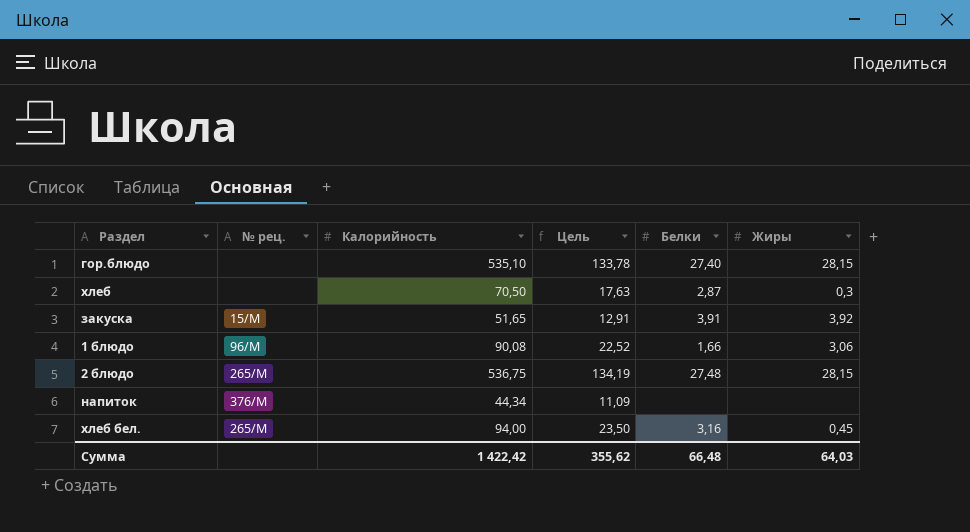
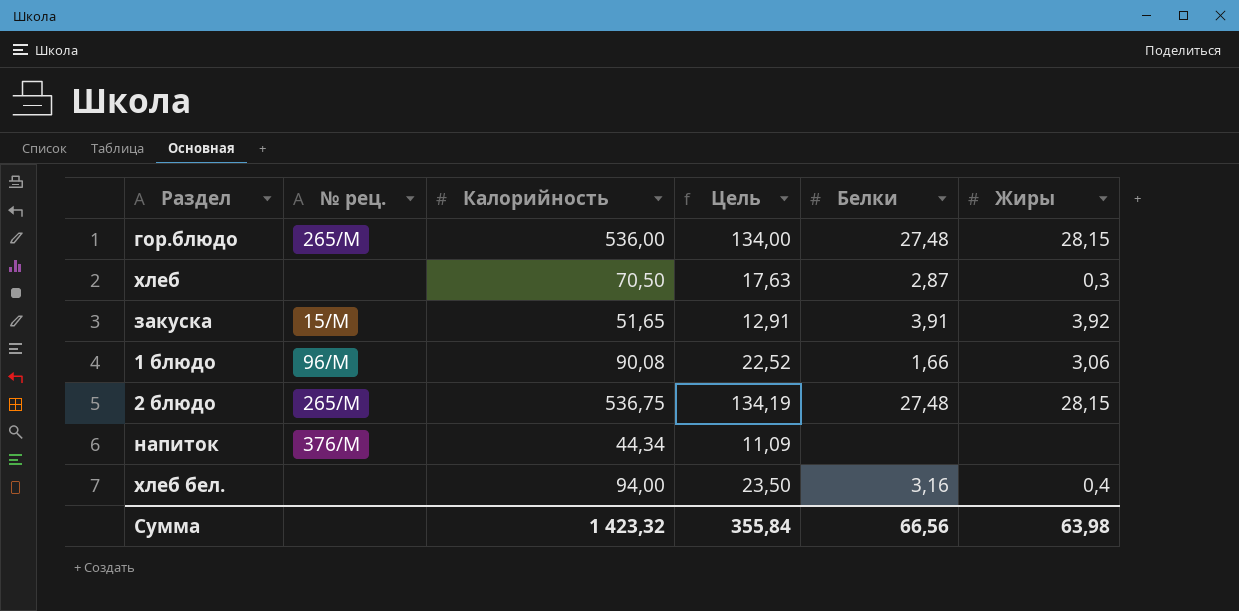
гор.блюдо | № рец.: none -> 265/М
гор.блюдо | Калорийность: 535,10 -> 536,00
гор.блюдо | Цель: 133,78 -> 134,00
гор.блюдо | Белки: 27,40 -> 27,48
хлеб бел. | № рец.: 265/М -> none
хлеб бел. | Жиры: 0,45 -> 0,4
Сумма | Калорийность: 1 422,42 -> 1 423,32
Сумма | Цель: 355,62 -> 355,84
Сумма | Белки: 66,48 -> 66,56
Сумма | Жиры: 64,03 -> 63,98

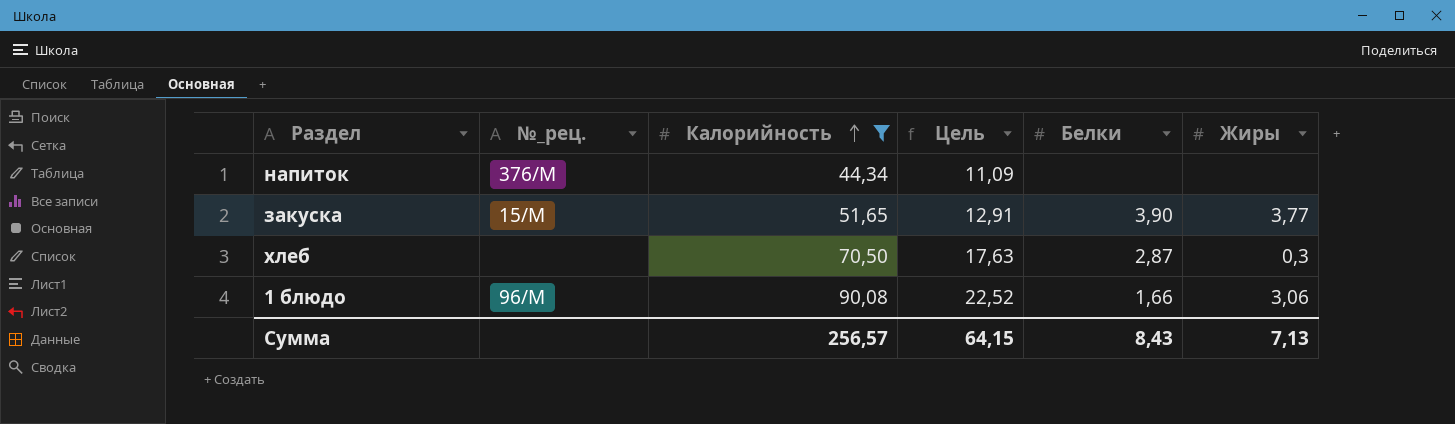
filter: none -> Калорийность <= 90,08
row order: none -> Калорийность ascending
column name: № рец. -> №_рец.
закуска | Белки: 3,91 -> 3,90
закуска | Жиры: 3,92 -> 3,77
Сумма | Калорийность: 1 423,32 -> 256,57
Сумма | Цель: 355,84 -> 64,15
Сумма | Белки: 66,56 -> 8,43
Сумма | Жиры: 63,98 -> 7,13

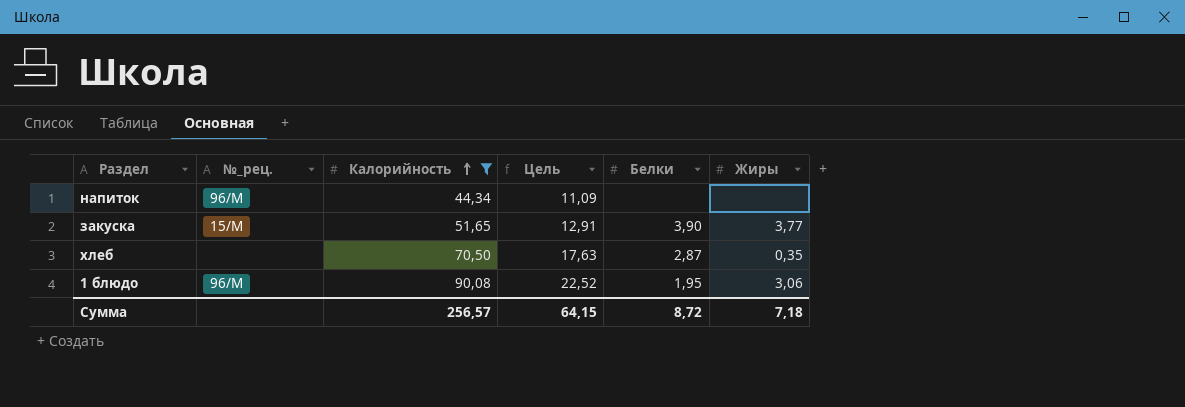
напиток | №_рец.: 376/М -> 96/М
хлеб | Жиры: 0,3 -> 0,35
1 блюдо | Белки: 1,66 -> 1,95
Сумма | Белки: 8,43 -> 8,72
Сумма | Жиры: 7,13 -> 7,18

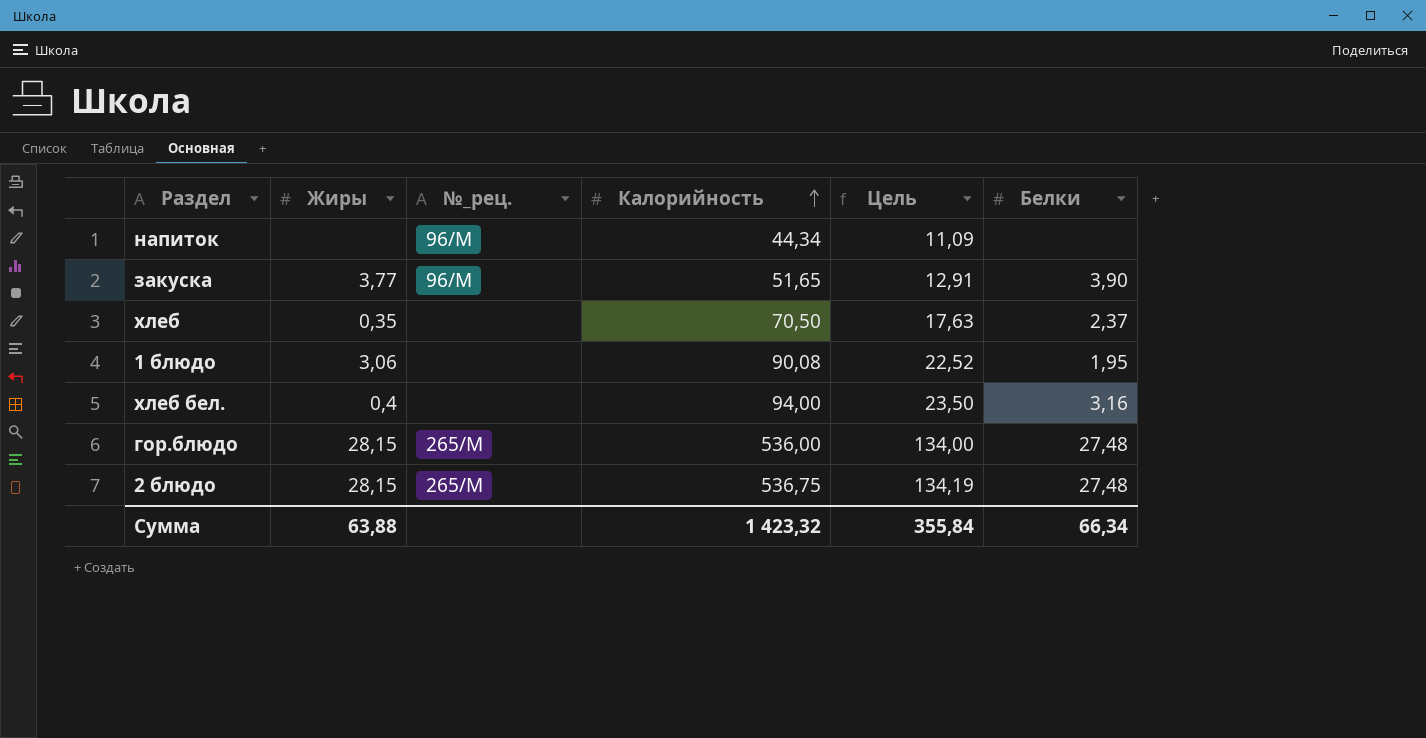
filter: Калорийность <= 90,08 -> none
column Жиры | position: 6 -> 2
закуска | №_рец.: 15/М -> 96/М
хлеб | Белки: 2,87 -> 2,37
1 блюдо | №_рец.: 96/М -> none
Сумма | Жиры: 7,18 -> 63,88
Сумма | Калорийность: 256,57 -> 1 423,32
Сумма | Цель: 64,15 -> 355,84
Сумма | Белки: 8,72 -> 66,34

